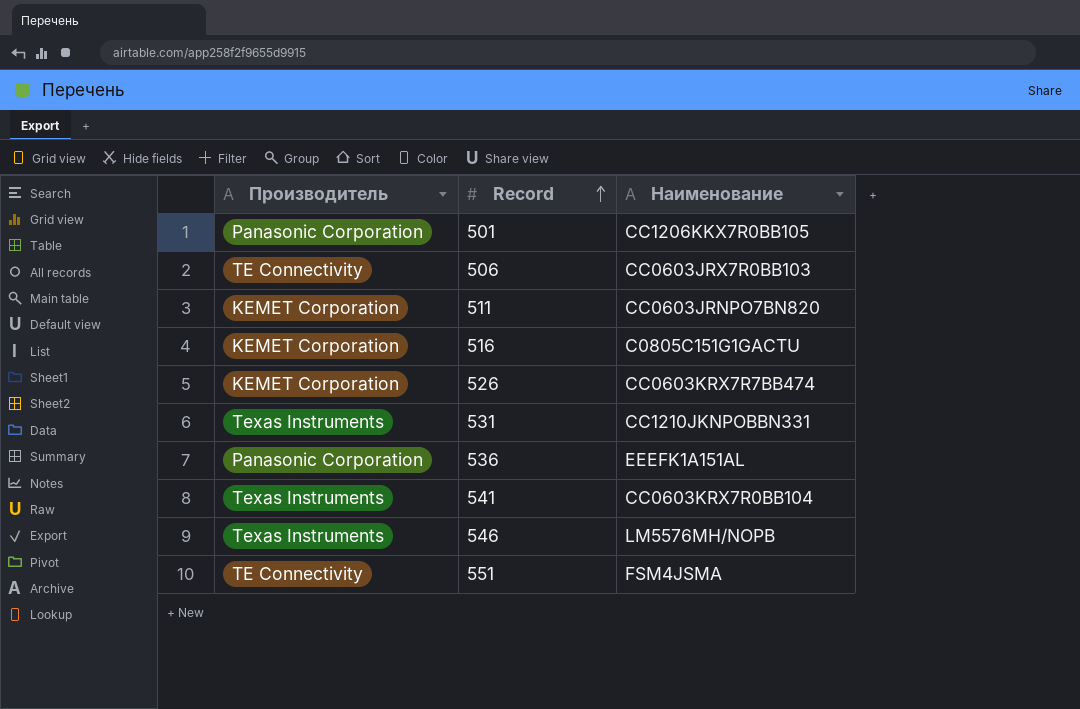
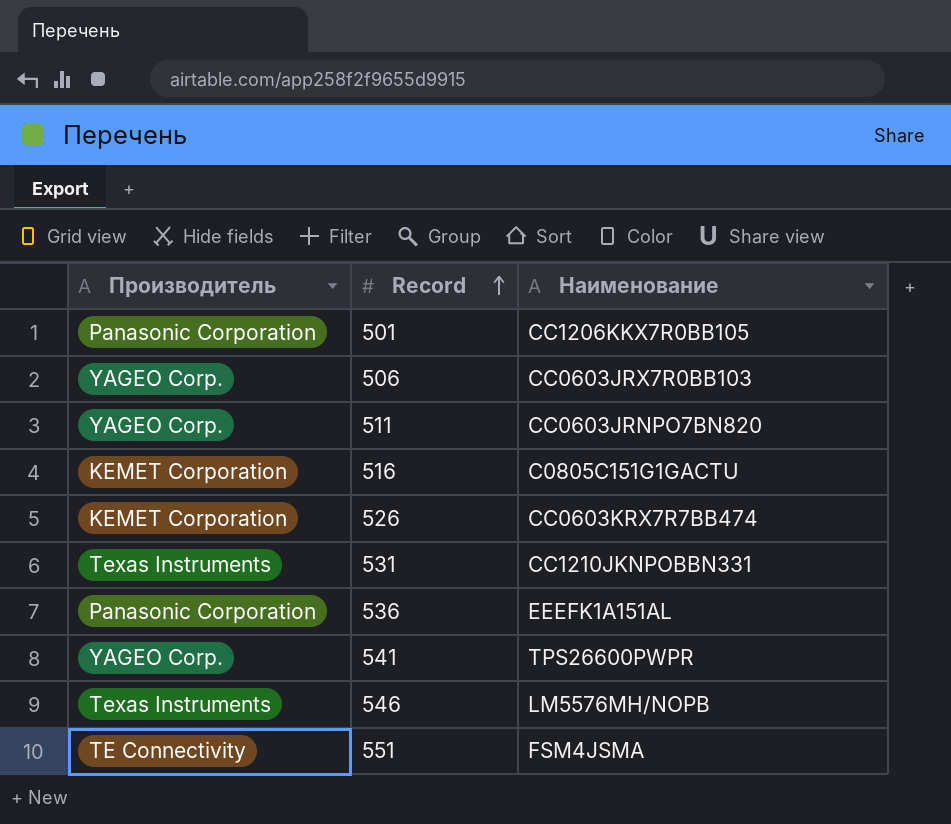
506 | Производитель: TE Connectivity -> YAGEO Corp.
511 | Производитель: KEMET Corporation -> YAGEO Corp.
541 | Производитель: Texas Instruments -> YAGEO Corp.
541 | Наименование: CC0603KRX7R0BB104 -> TPS26600PWPR

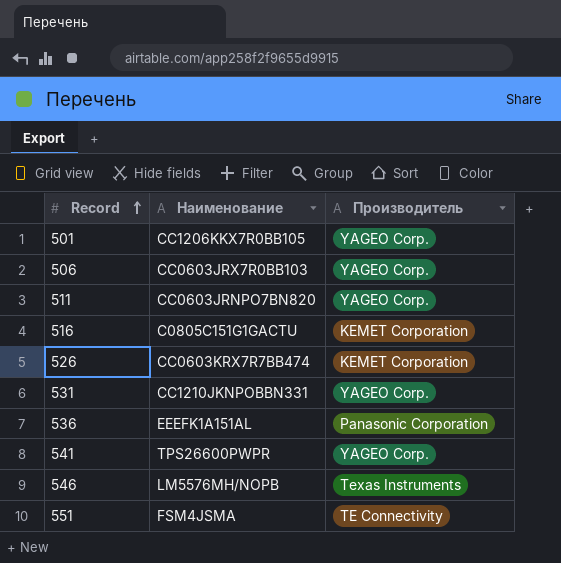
column Производитель | position: 1 -> 3
501 | Производитель: Panasonic Corporation -> YAGEO Corp.
531 | Производитель: Texas Instruments -> YAGEO Corp.

